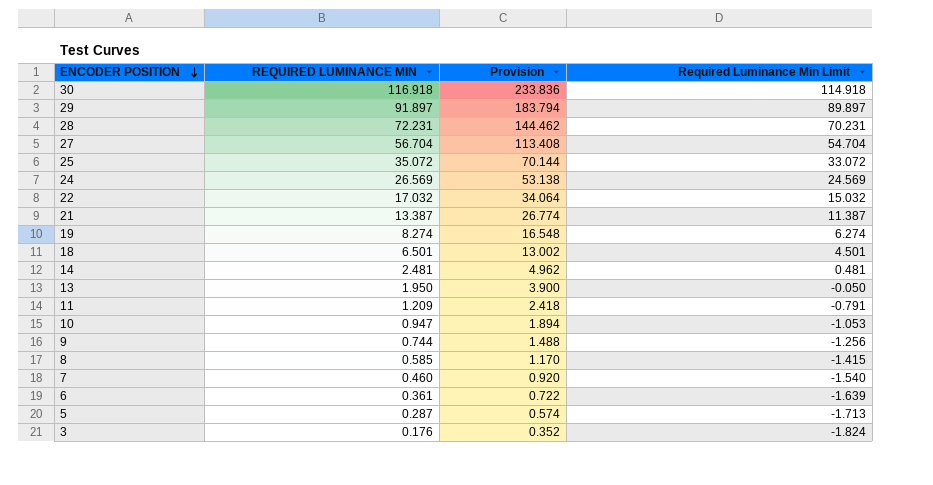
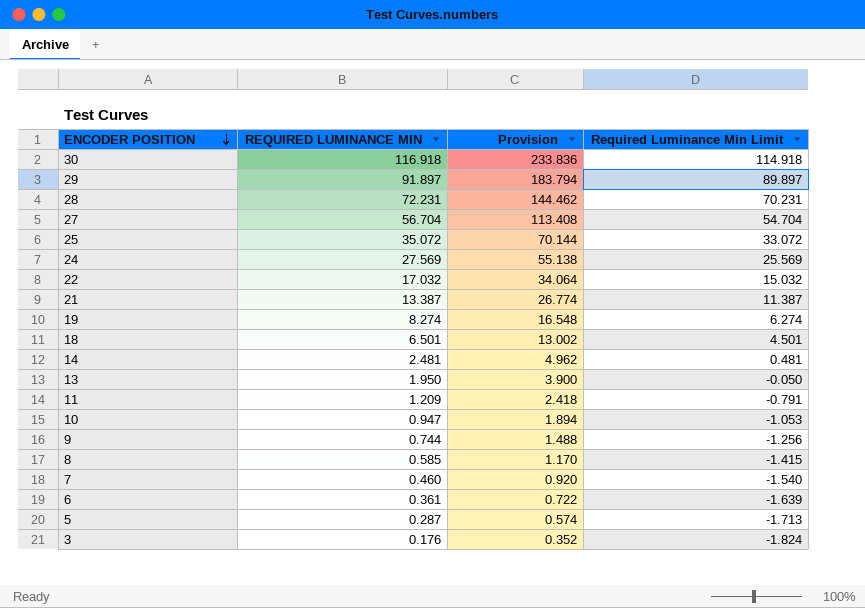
24 | REQUIRED LUMINANCE MIN: 26.569 -> 27.569
24 | Provision: 53.138 -> 55.138
24 | Required Luminance Min Limit: 24.569 -> 25.569

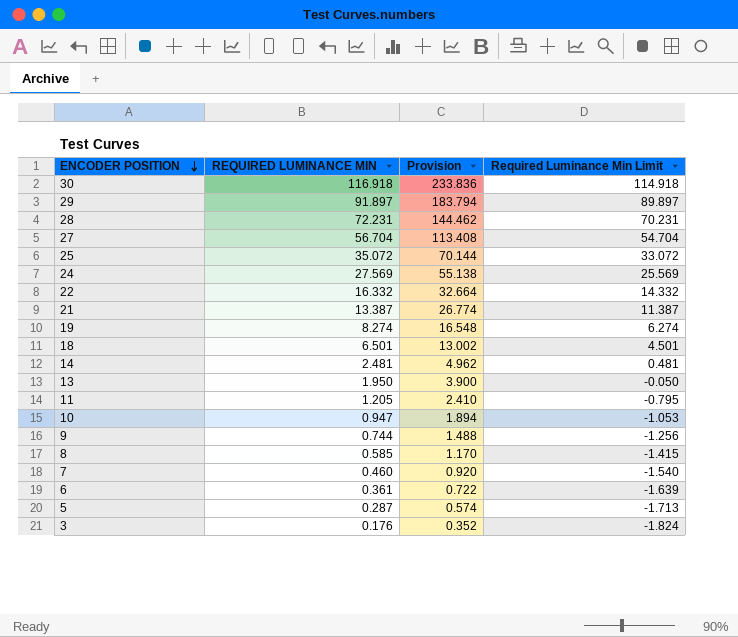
22 | REQUIRED LUMINANCE MIN: 17.032 -> 16.332
22 | Provision: 34.064 -> 32.664
22 | Required Luminance Min Limit: 15.032 -> 14.332
11 | REQUIRED LUMINANCE MIN: 1.209 -> 1.205
11 | Provision: 2.418 -> 2.410
11 | Required Luminance Min Limit: -0.791 -> -0.795

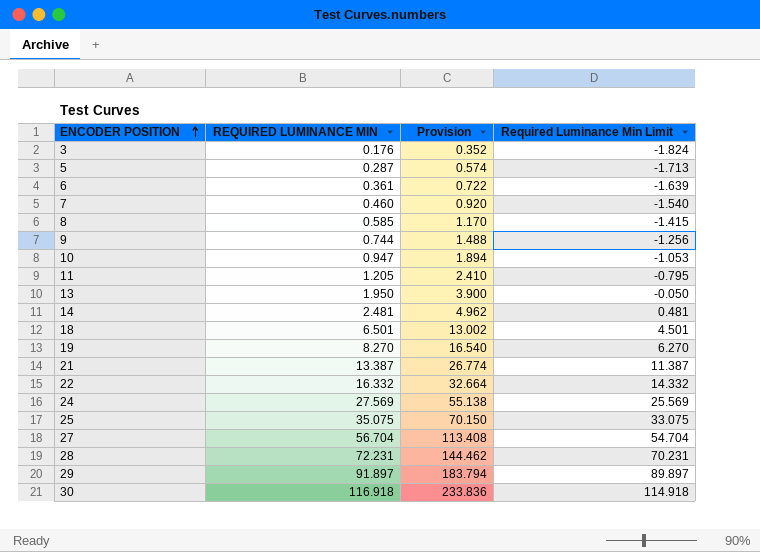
row order: ENCODER POSITION descending -> ENCODER POSITION ascending
19 | REQUIRED LUMINANCE MIN: 8.274 -> 8.270
19 | Provision: 16.548 -> 16.540
19 | Required Luminance Min Limit: 6.274 -> 6.270
25 | REQUIRED LUMINANCE MIN: 35.072 -> 35.075
25 | Provision: 70.144 -> 70.150
25 | Required Luminance Min Limit: 33.072 -> 33.075

